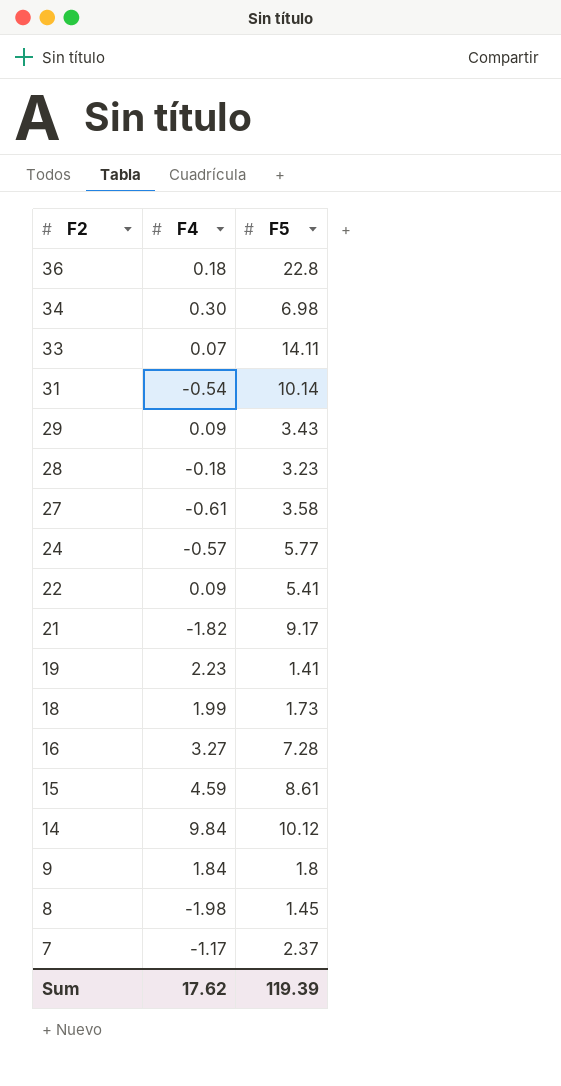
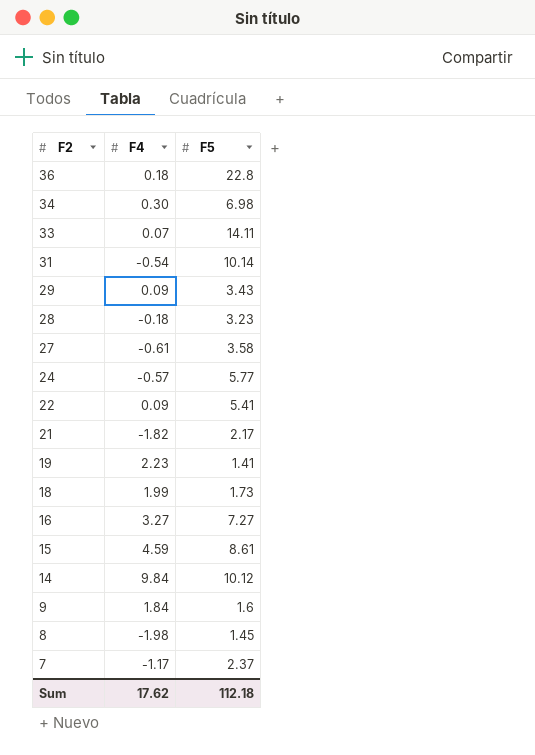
21 | F5: 9.17 -> 2.17
16 | F5: 7.28 -> 7.27
9 | F5: 1.8 -> 1.6
Sum | F5: 119.39 -> 112.18

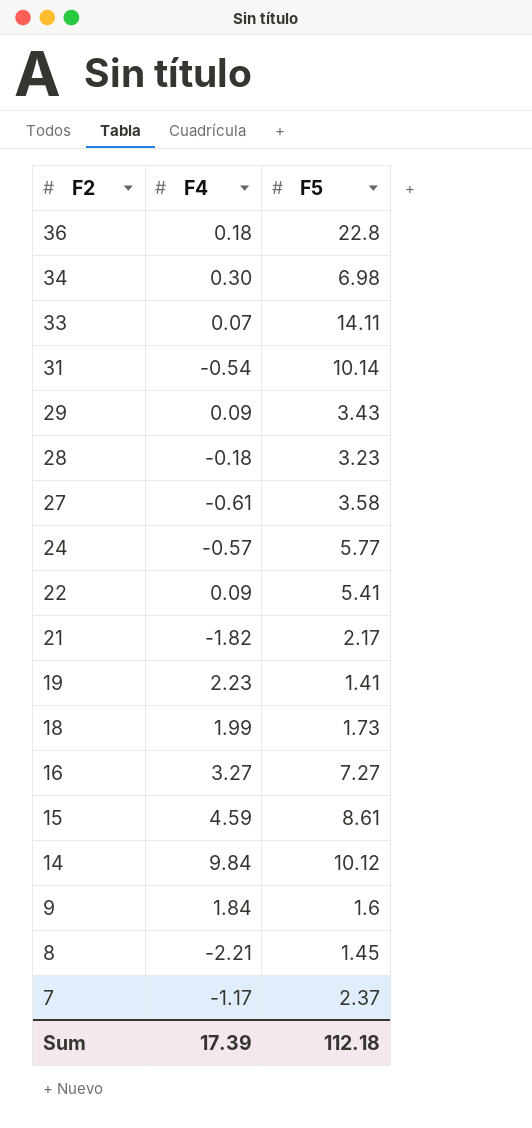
8 | F4: -1.98 -> -2.21
Sum | F4: 17.62 -> 17.39

